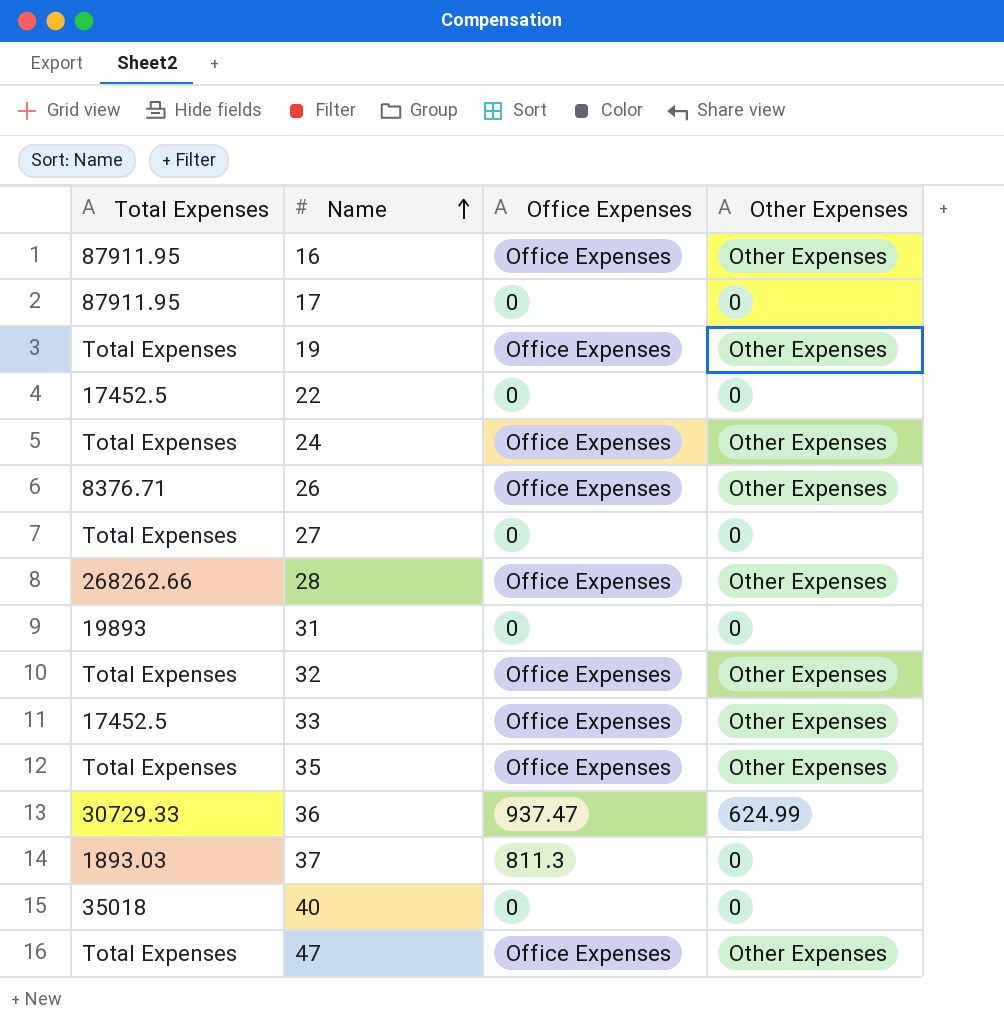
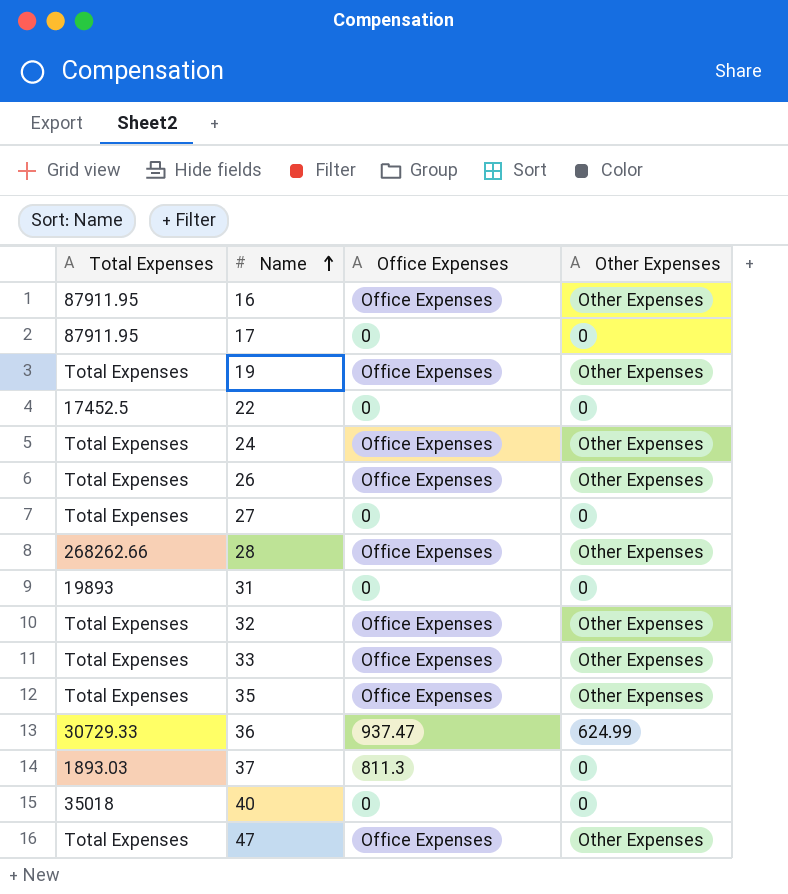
26 | Total Expenses: 8376.71 -> Total Expenses
33 | Total Expenses: 17452.5 -> Total Expenses

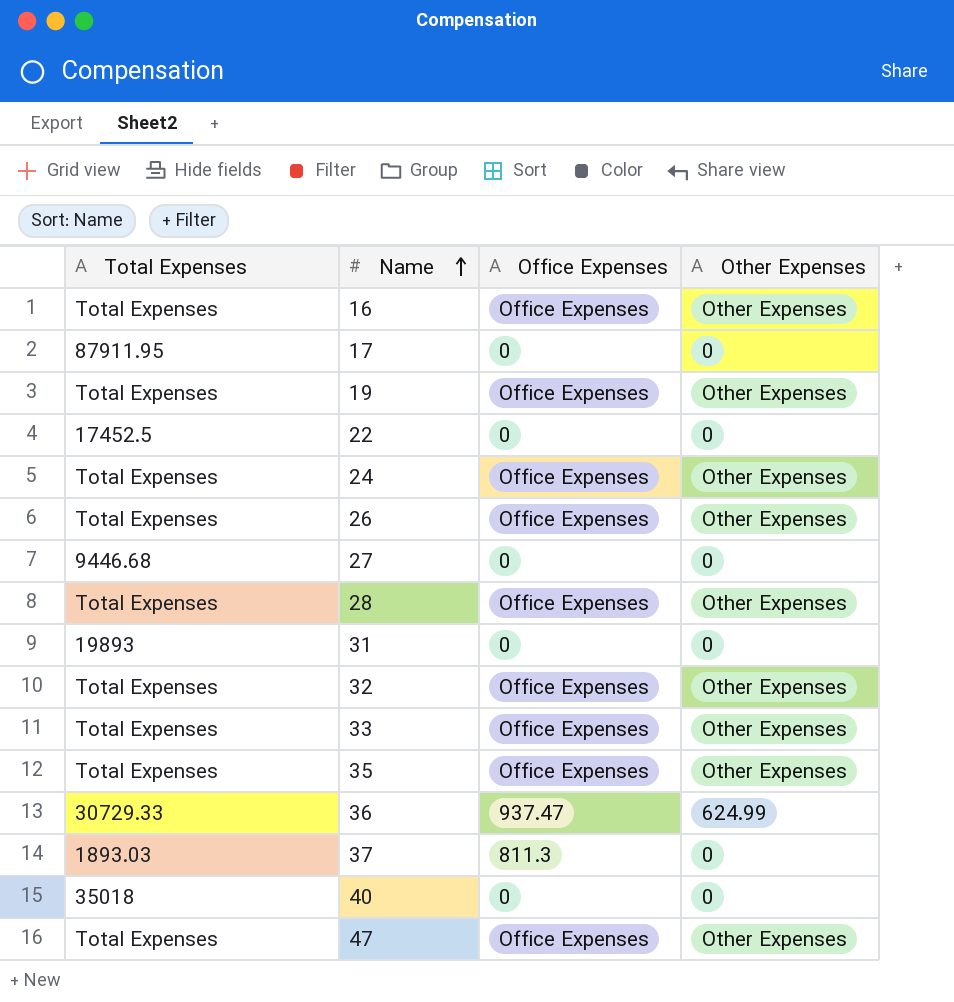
16 | Total Expenses: 87911.95 -> Total Expenses
27 | Total Expenses: Total Expenses -> 9446.68
28 | Total Expenses: 268262.66 -> Total Expenses

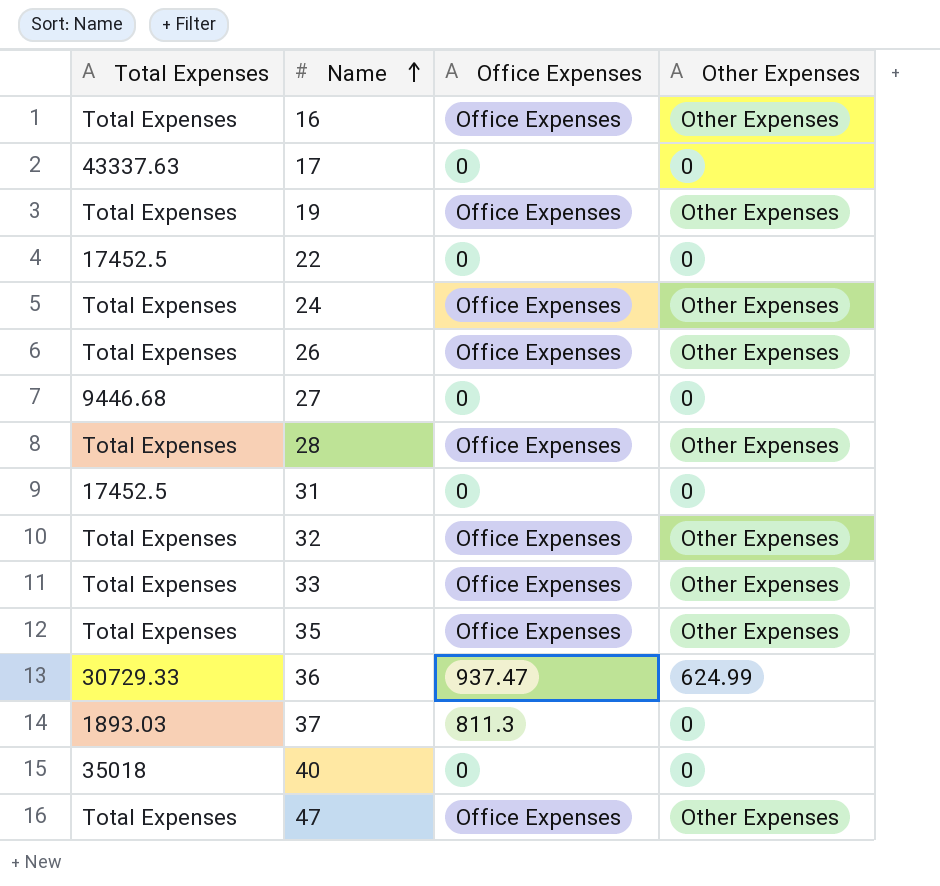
17 | Total Expenses: 87911.95 -> 43337.63
31 | Total Expenses: 19893 -> 17452.5

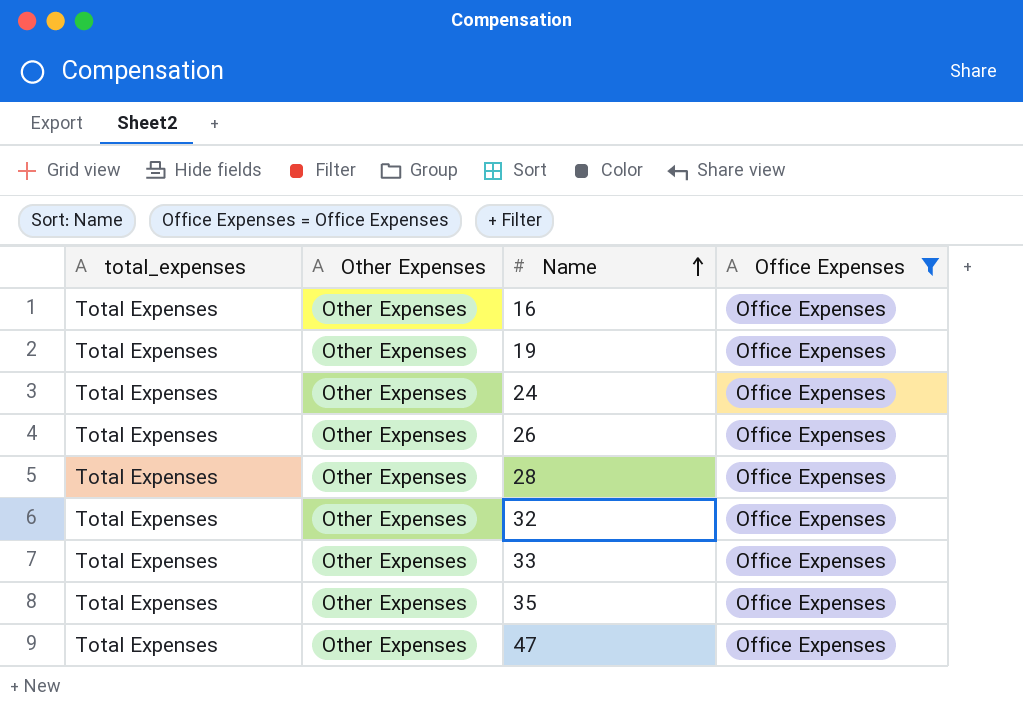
filter: none -> Office Expenses = Office Expenses
column name: Total Expenses -> total_expenses
column Other Expenses | position: 4 -> 2

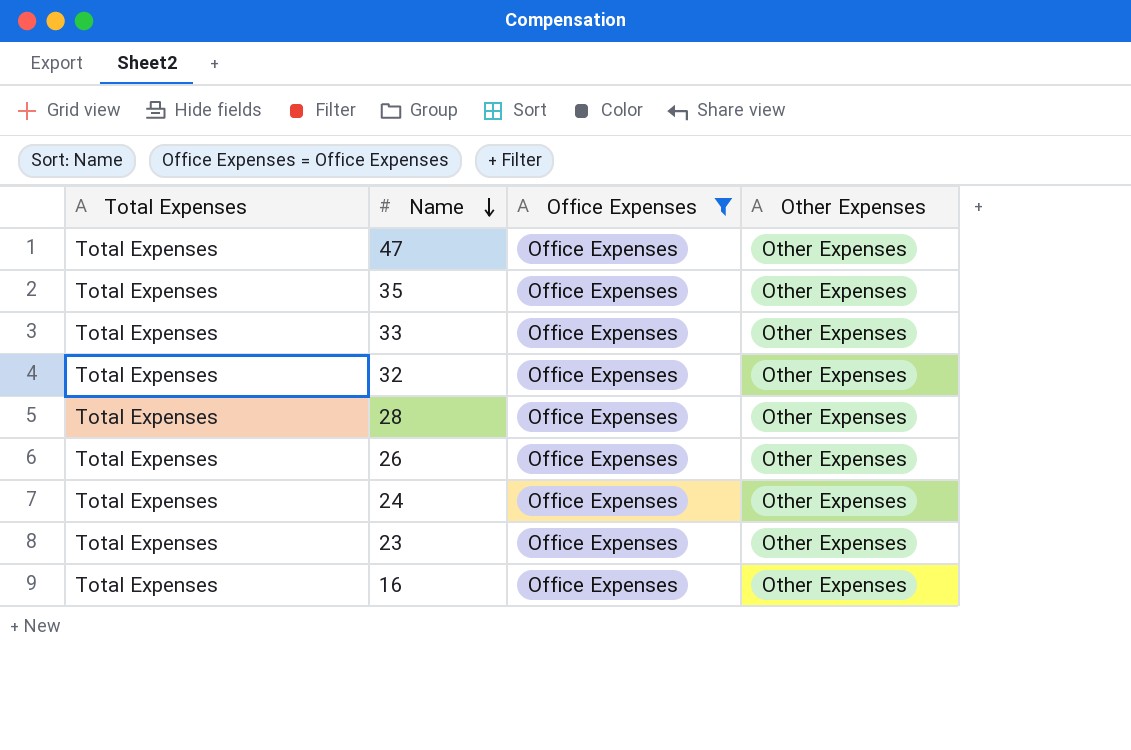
row order: Name ascending -> Name descending
column name: total_expenses -> Total Expenses
column Other Expenses | position: 2 -> 4
row 19: Total Expenses | Other Expenses | Office Expenses -> none
row 23: none -> Total Expenses | Office Expenses | Other Expenses

